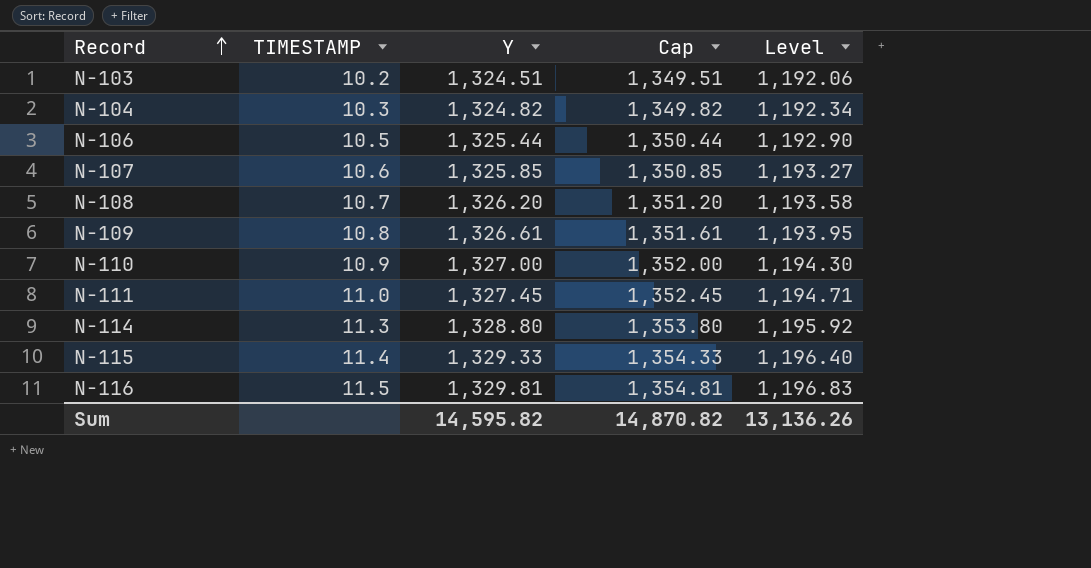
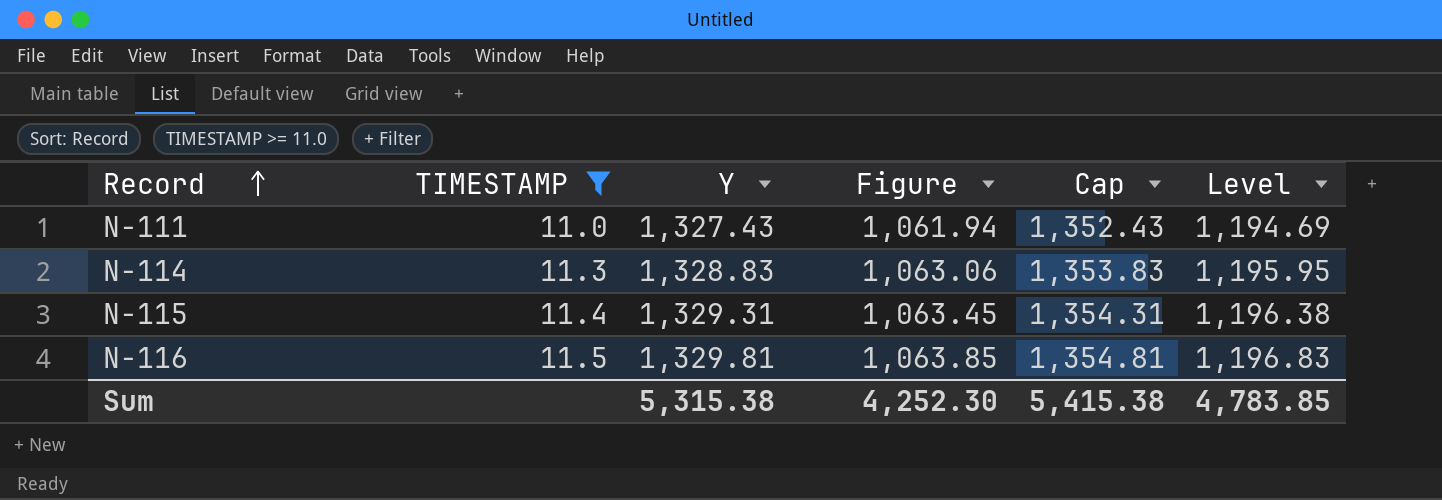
filter: none -> TIMESTAMP >= 11.0
column Figure | formula: none -> [Y] * 0.8
N-111 | Y: 1,327.45 -> 1,327.43
N-111 | Cap: 1,352.45 -> 1,352.43
N-111 | Level: 1,194.71 -> 1,194.69
N-114 | Y: 1,328.80 -> 1,328.83
N-114 | Cap: 1,353.80 -> 1,353.83
N-114 | Level: 1,195.92 -> 1,195.95
N-115 | Y: 1,329.33 -> 1,329.31
N-115 | Cap: 1,354.33 -> 1,354.31
N-115 | Level: 1,196.40 -> 1,196.38
Sum | Y: 14,595.82 -> 5,315.38
Sum | Cap: 14,870.82 -> 5,415.38
Sum | Level: 13,136.26 -> 4,783.85

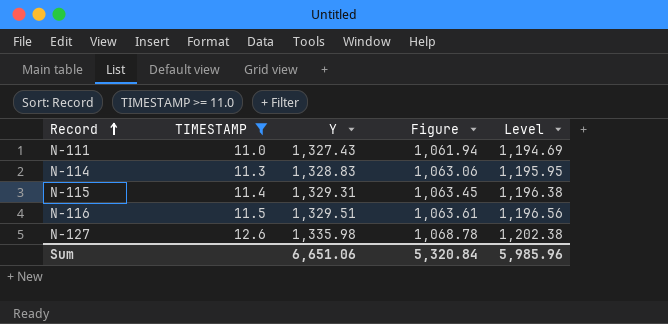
column Cap | formula: [Y] + 25 -> none
N-116 | Y: 1,329.81 -> 1,329.51
N-116 | Figure: 1,063.85 -> 1,063.61
N-116 | Level: 1,196.83 -> 1,196.56
row N-127: none -> 12.6 | 1,335.98 | 1,068.78 | 1,202.38
Sum | Y: 5,315.38 -> 6,651.06
Sum | Figure: 4,252.30 -> 5,320.84
Sum | Level: 4,783.85 -> 5,985.96

